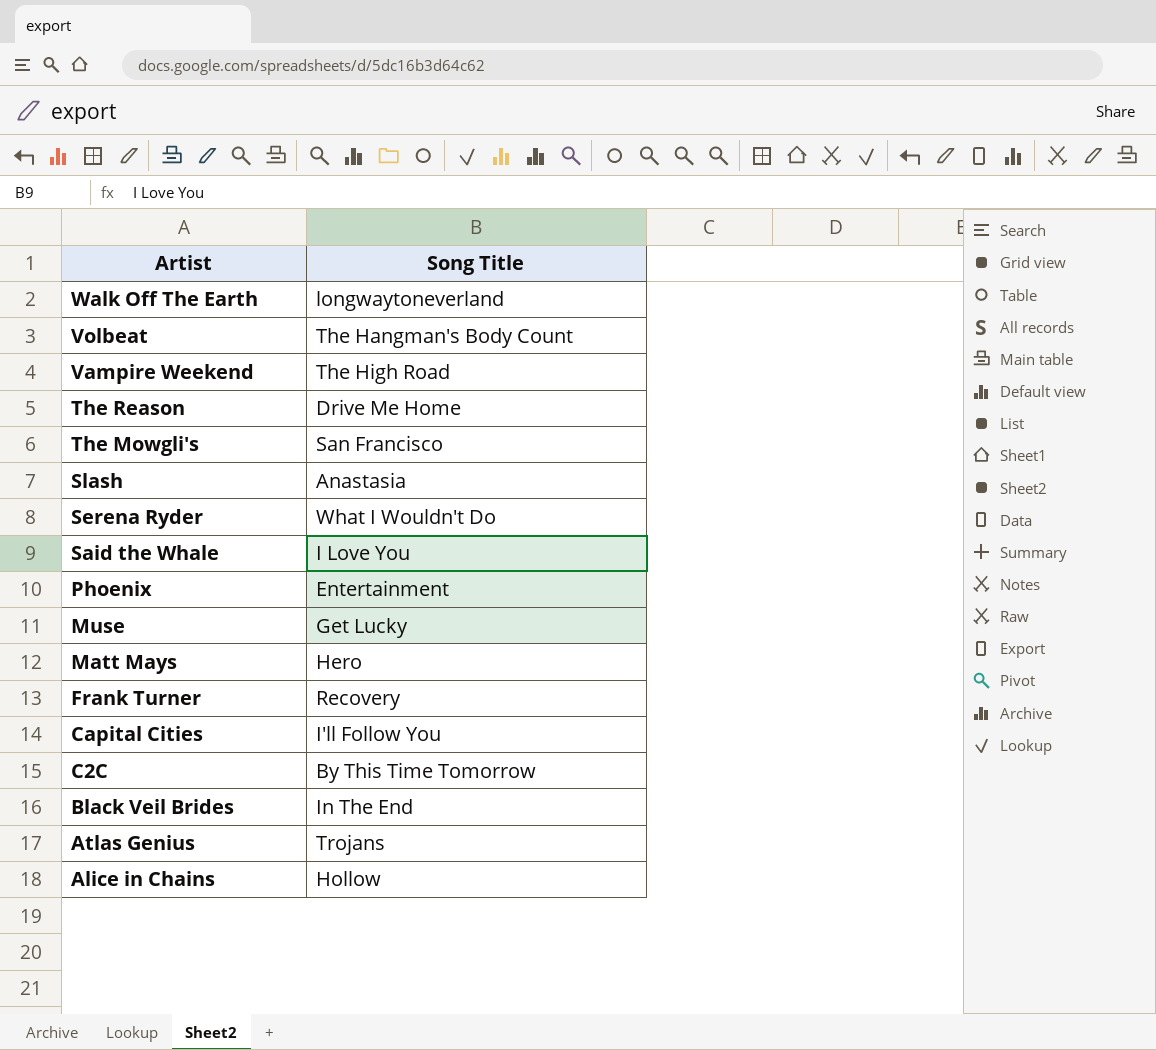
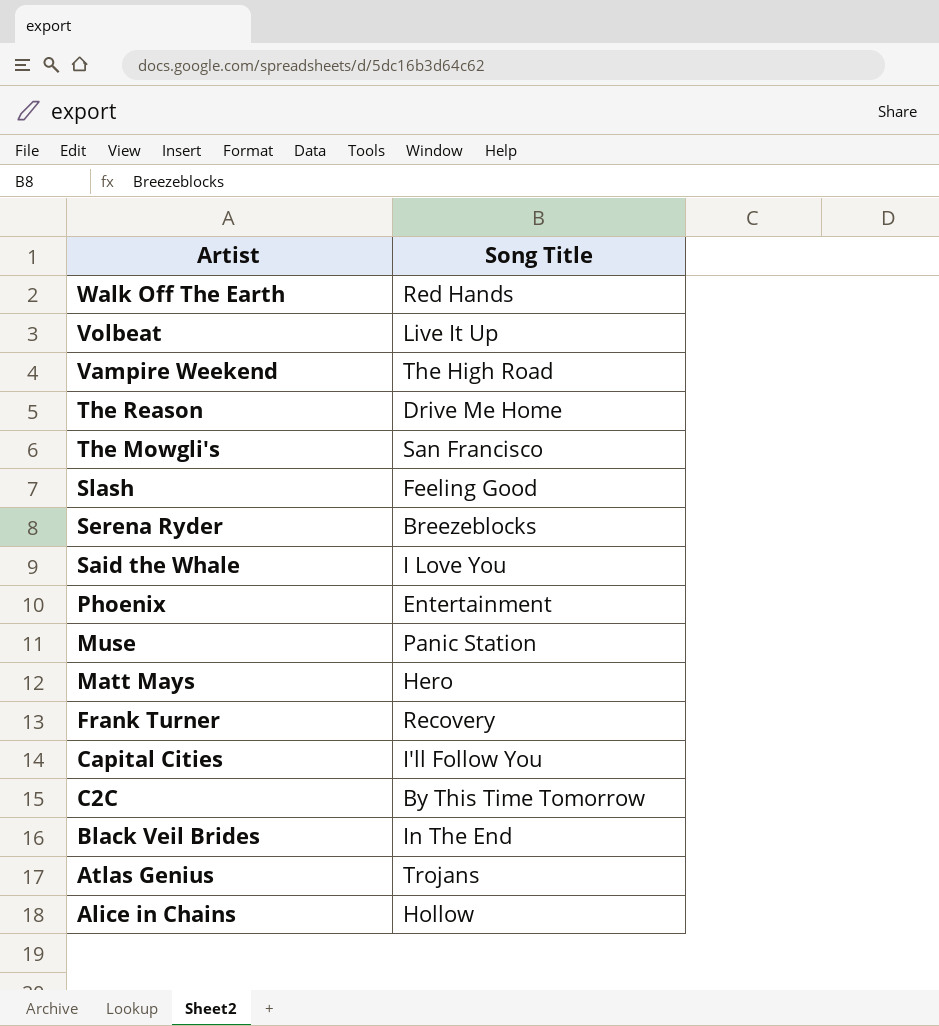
Walk Off The Earth | Song Title: longwaytoneverland -> Red Hands
Volbeat | Song Title: The Hangman's Body Count -> Live It Up
Slash | Song Title: Anastasia -> Feeling Good
Serena Ryder | Song Title: What I Wouldn't Do -> Breezeblocks
Muse | Song Title: Get Lucky -> Panic Station

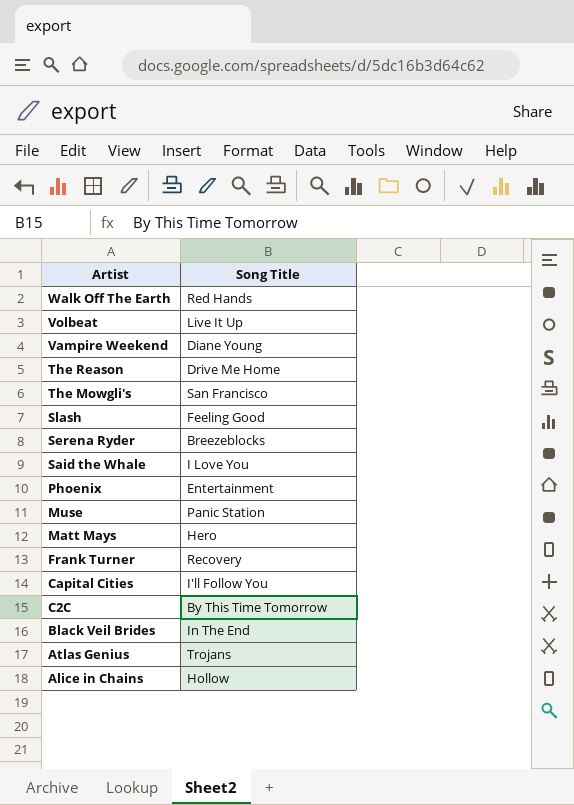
Vampire Weekend | Song Title: The High Road -> Diane Young

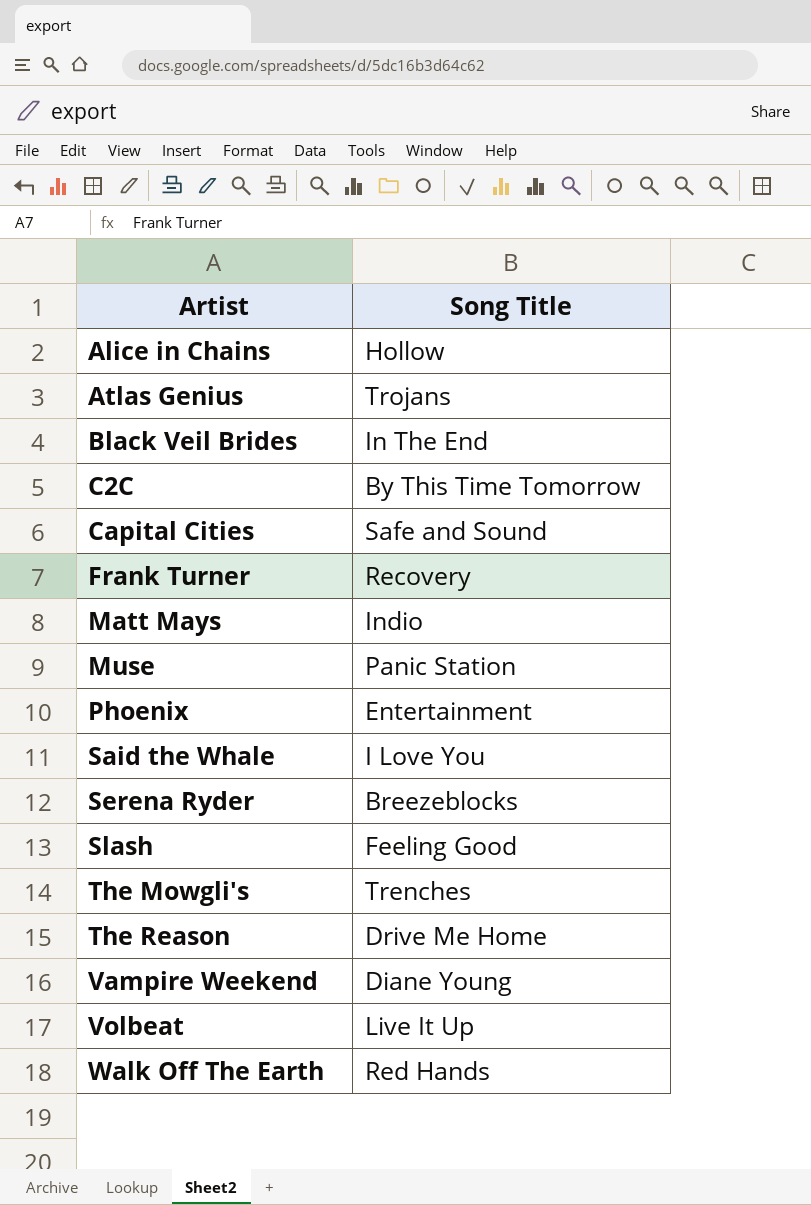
row order: Artist descending -> Artist ascending
Capital Cities | Song Title: I'll Follow You -> Safe and Sound
Matt Mays | Song Title: Hero -> Indio
The Mowgli's | Song Title: San Francisco -> Trenches

